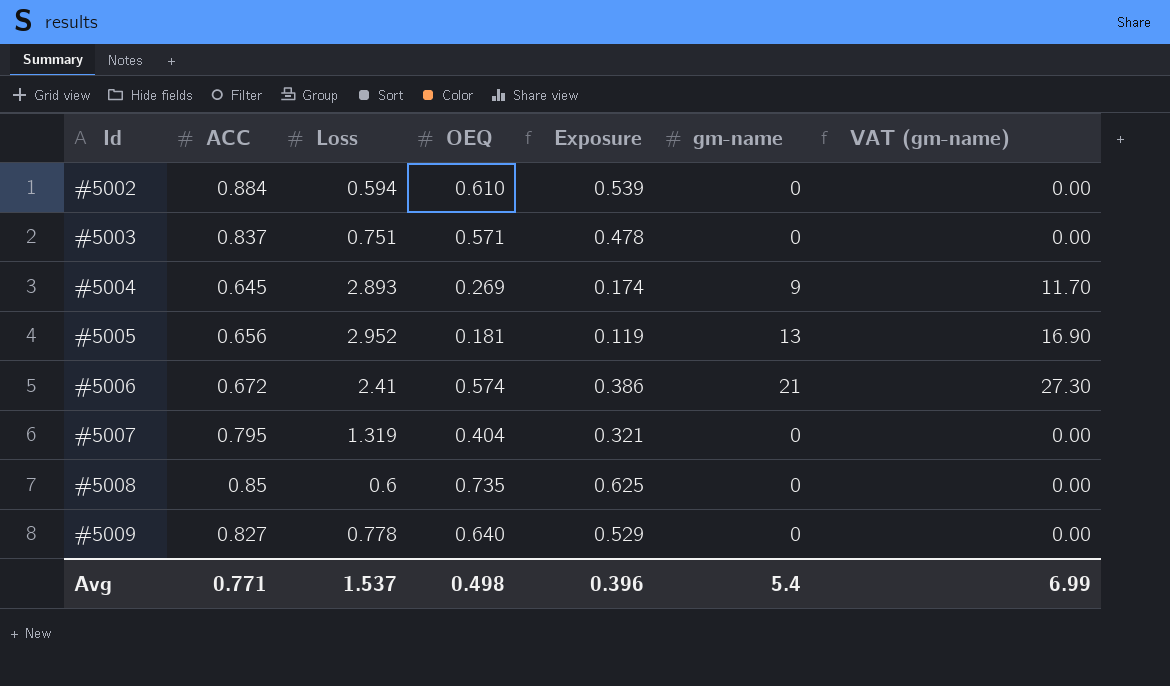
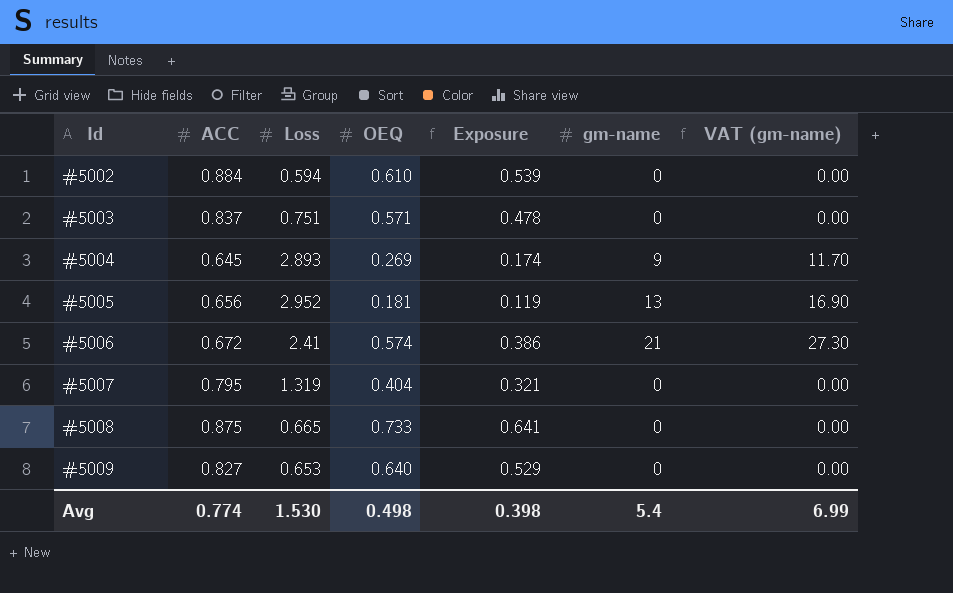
#5008 | ACC: 0.85 -> 0.875
#5008 | Loss: 0.6 -> 0.665
#5008 | OEQ: 0.735 -> 0.733
#5008 | Exposure: 0.625 -> 0.641
#5009 | Loss: 0.778 -> 0.653
Avg | ACC: 0.771 -> 0.774
Avg | Loss: 1.537 -> 1.530
Avg | Exposure: 0.396 -> 0.398

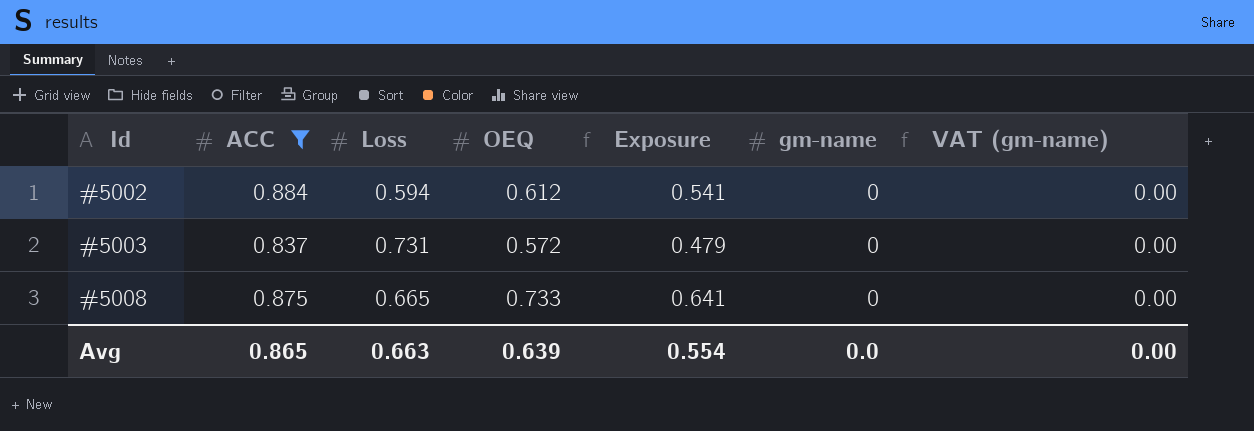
filter: none -> ACC >= 0.837
#5002 | OEQ: 0.610 -> 0.612
#5002 | Exposure: 0.539 -> 0.541
#5003 | Loss: 0.751 -> 0.731
#5003 | OEQ: 0.571 -> 0.572
#5003 | Exposure: 0.478 -> 0.479
Avg | ACC: 0.774 -> 0.865
Avg | Loss: 1.530 -> 0.663
Avg | OEQ: 0.498 -> 0.639
Avg | Exposure: 0.398 -> 0.554
Avg | gm-name: 5.4 -> 0.0
Avg | VAT (gm-name): 6.99 -> 0.00

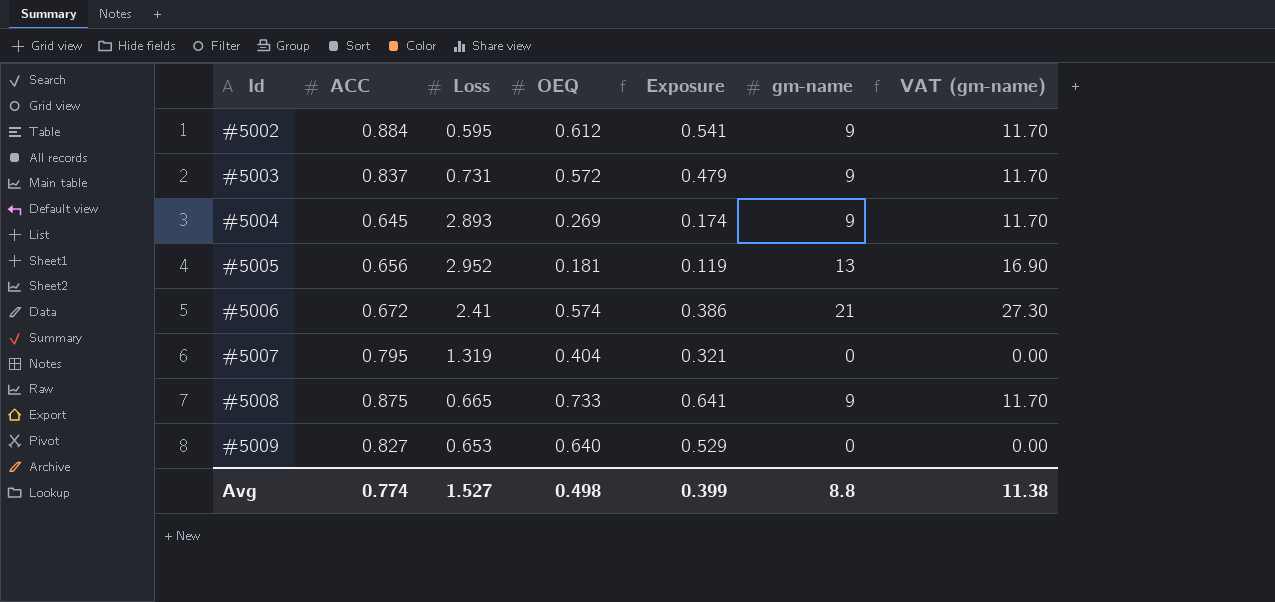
filter: ACC >= 0.837 -> none
#5002 | Loss: 0.594 -> 0.595
#5002 | gm-name: 0 -> 9
#5002 | VAT (gm-name): 0.00 -> 11.70
#5003 | gm-name: 0 -> 9
#5003 | VAT (gm-name): 0.00 -> 11.70
#5008 | gm-name: 0 -> 9
#5008 | VAT (gm-name): 0.00 -> 11.70
Avg | ACC: 0.865 -> 0.774
Avg | Loss: 0.663 -> 1.527
Avg | OEQ: 0.639 -> 0.498
Avg | Exposure: 0.554 -> 0.399
Avg | gm-name: 0.0 -> 8.8
Avg | VAT (gm-name): 0.00 -> 11.38

